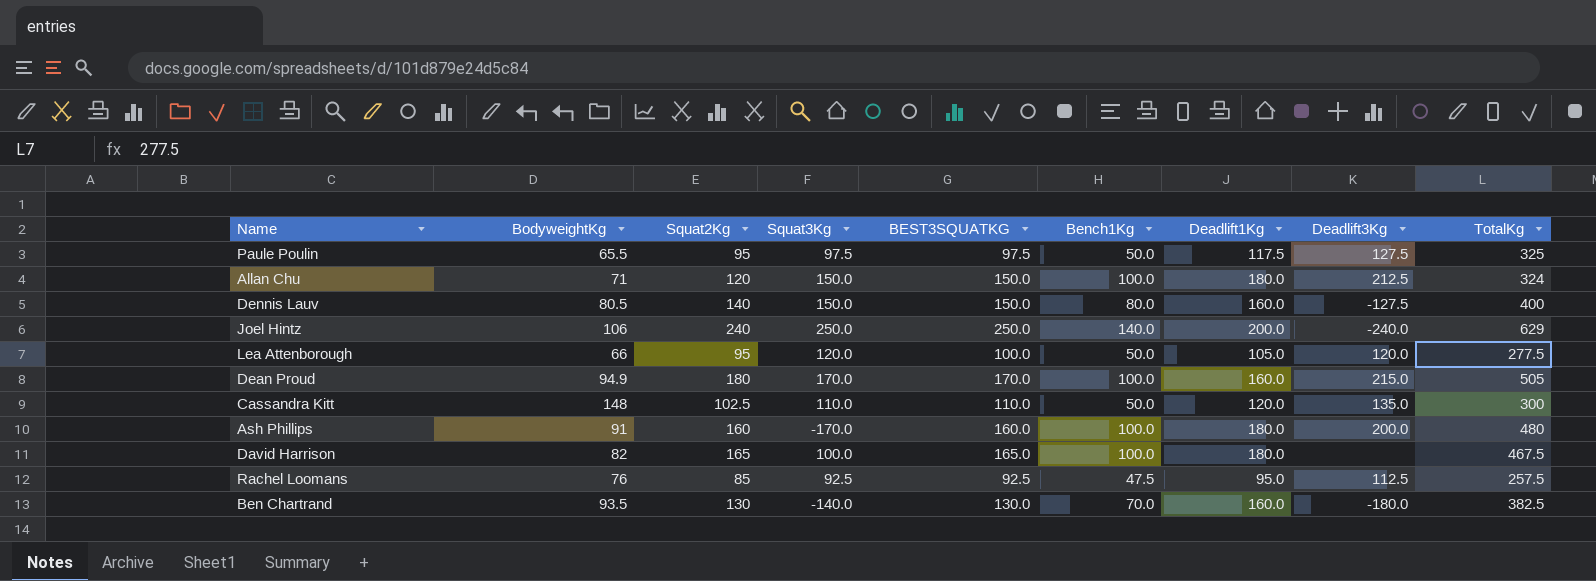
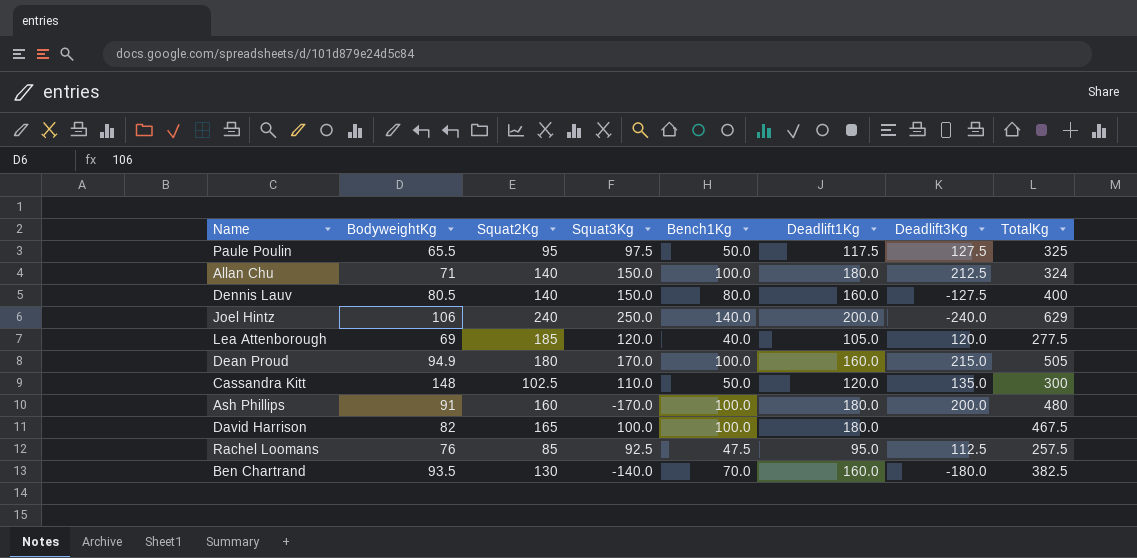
column BEST3SQUATKG | position: 5 -> none
Allan Chu | Squat2Kg: 120 -> 140
Lea Attenborough | BodyweightKg: 66 -> 69
Lea Attenborough | Squat2Kg: 95 -> 185
Lea Attenborough | Bench1Kg: 50.0 -> 40.0

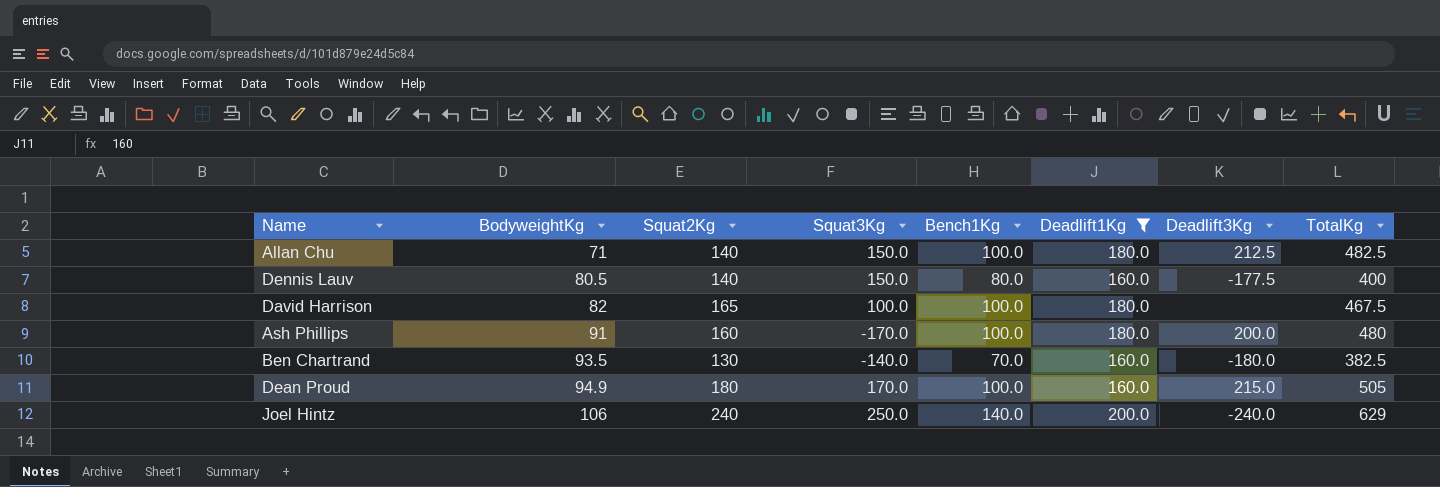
filter: none -> Deadlift1Kg >= 160.0
row order: none -> BodyweightKg ascending
Allan Chu | TotalKg: 324 -> 482.5
Dennis Lauv | Deadlift3Kg: -127.5 -> -177.5

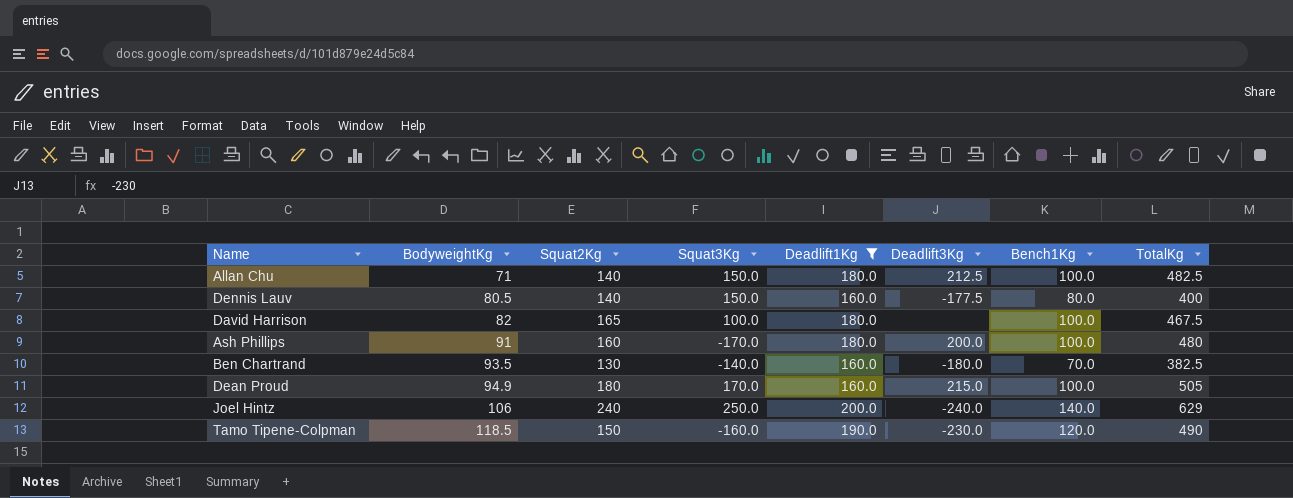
column Bench1Kg | position: 5 -> 7
row Tamo Tipene-Colpman: none -> 118.5 | 150 | -160.0 | 190.0 | -230.0 | 120.0 | 490

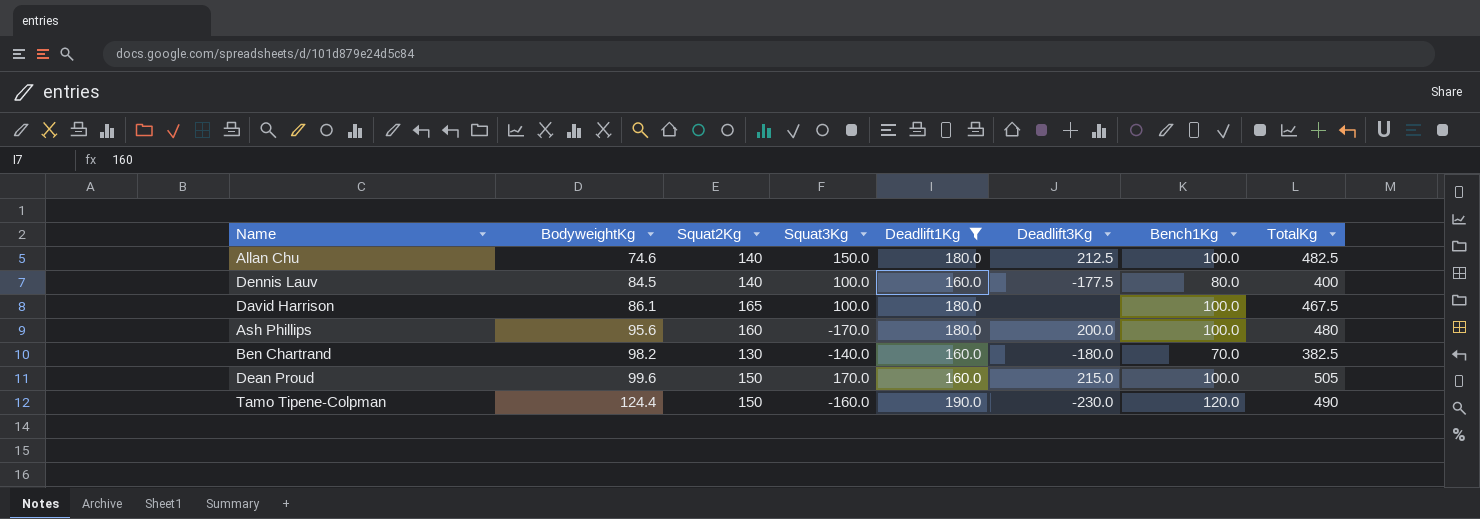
row Joel Hintz: 106 | 240 | 250.0 | 200.0 | -240.0 | 140.0 | 629 -> none
Allan Chu | BodyweightKg: 71 -> 74.6
Dennis Lauv | BodyweightKg: 80.5 -> 84.5
Dennis Lauv | Squat3Kg: 150.0 -> 100.0
David Harrison | BodyweightKg: 82 -> 86.1
Ash Phillips | BodyweightKg: 91 -> 95.6
Ben Chartrand | BodyweightKg: 93.5 -> 98.2
Dean Proud | BodyweightKg: 94.9 -> 99.6
Dean Proud | Squat2Kg: 180 -> 150
Tamo Tipene-Colpman | BodyweightKg: 118.5 -> 124.4

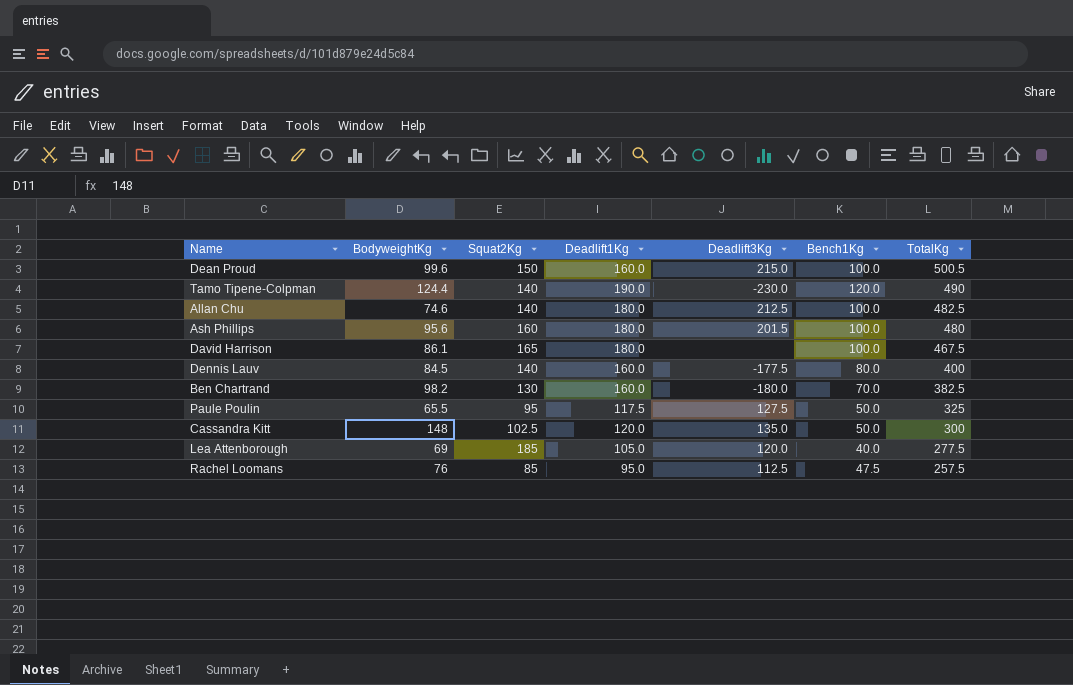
filter: Deadlift1Kg >= 160.0 -> none
row order: BodyweightKg ascending -> TotalKg descending
column Squat3Kg | position: 4 -> none
Dean Proud | TotalKg: 505 -> 500.5
Tamo Tipene-Colpman | Squat2Kg: 150 -> 140
Ash Phillips | Deadlift3Kg: 200.0 -> 201.5

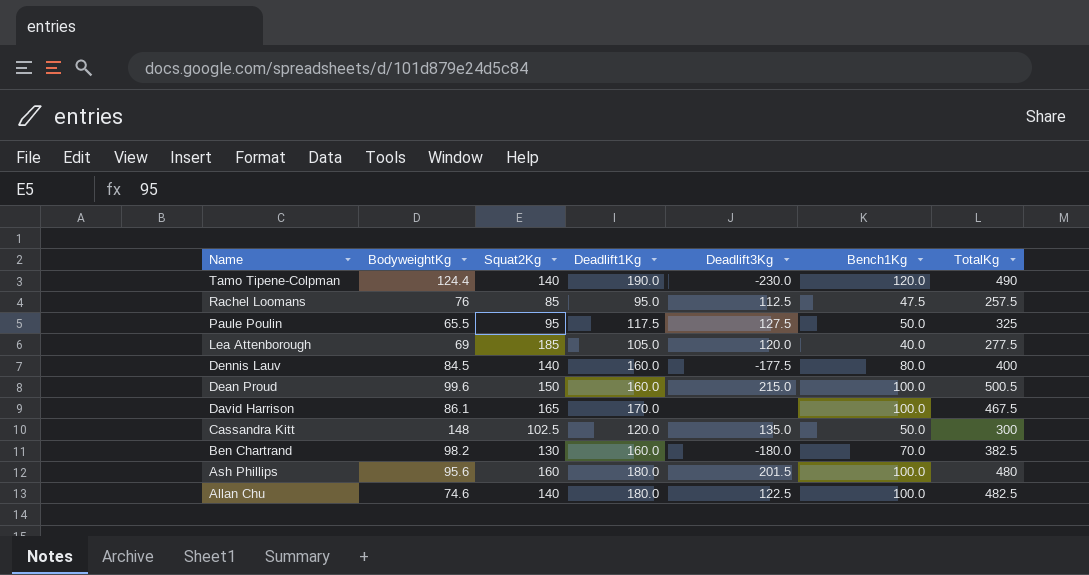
row order: TotalKg descending -> Name descending
David Harrison | Deadlift1Kg: 180.0 -> 170.0
Allan Chu | Deadlift3Kg: 212.5 -> 122.5

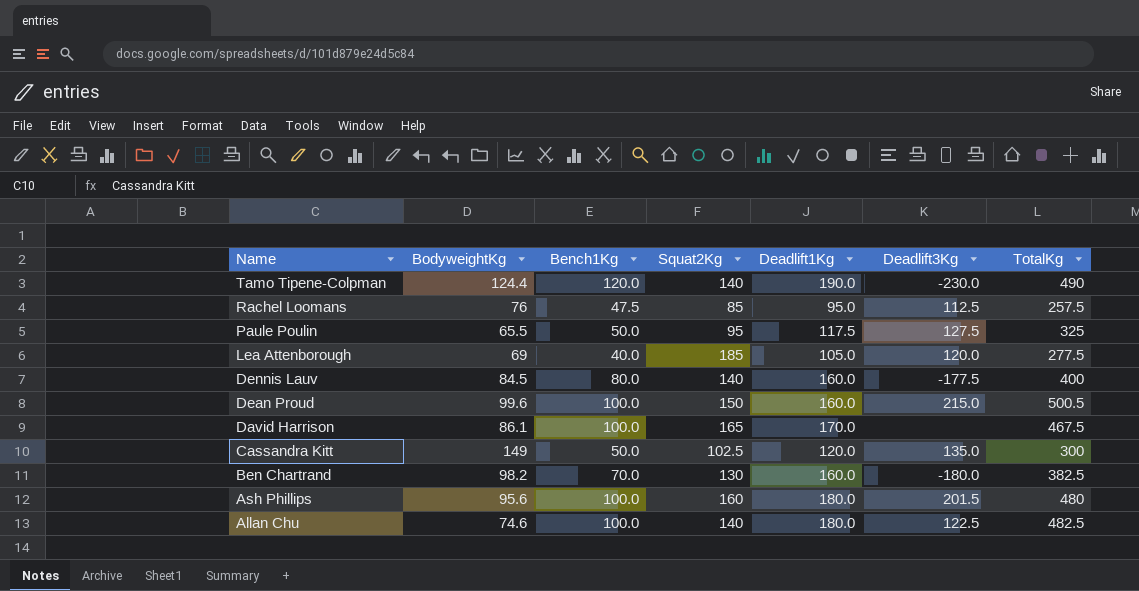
column Bench1Kg | position: 6 -> 3
Cassandra Kitt | BodyweightKg: 148 -> 149

